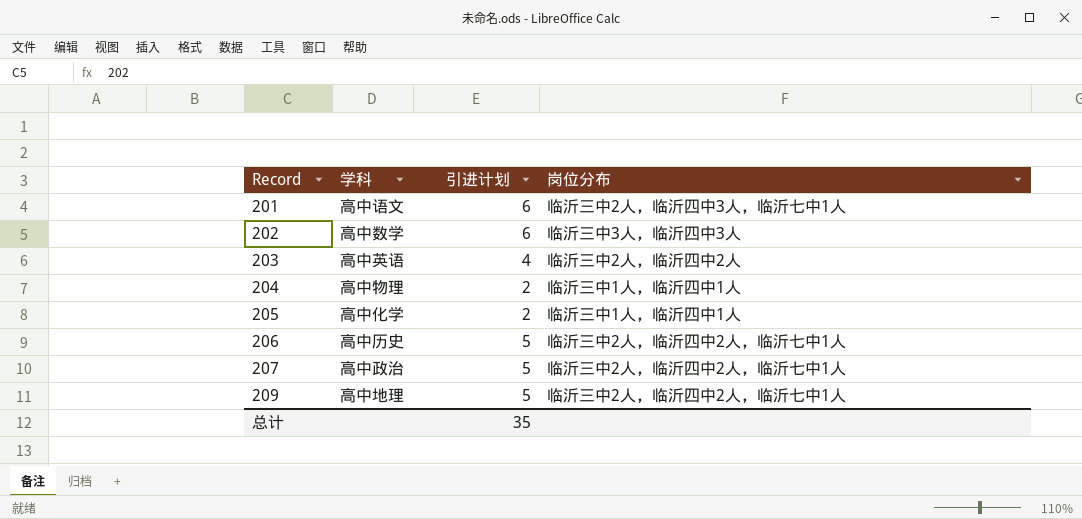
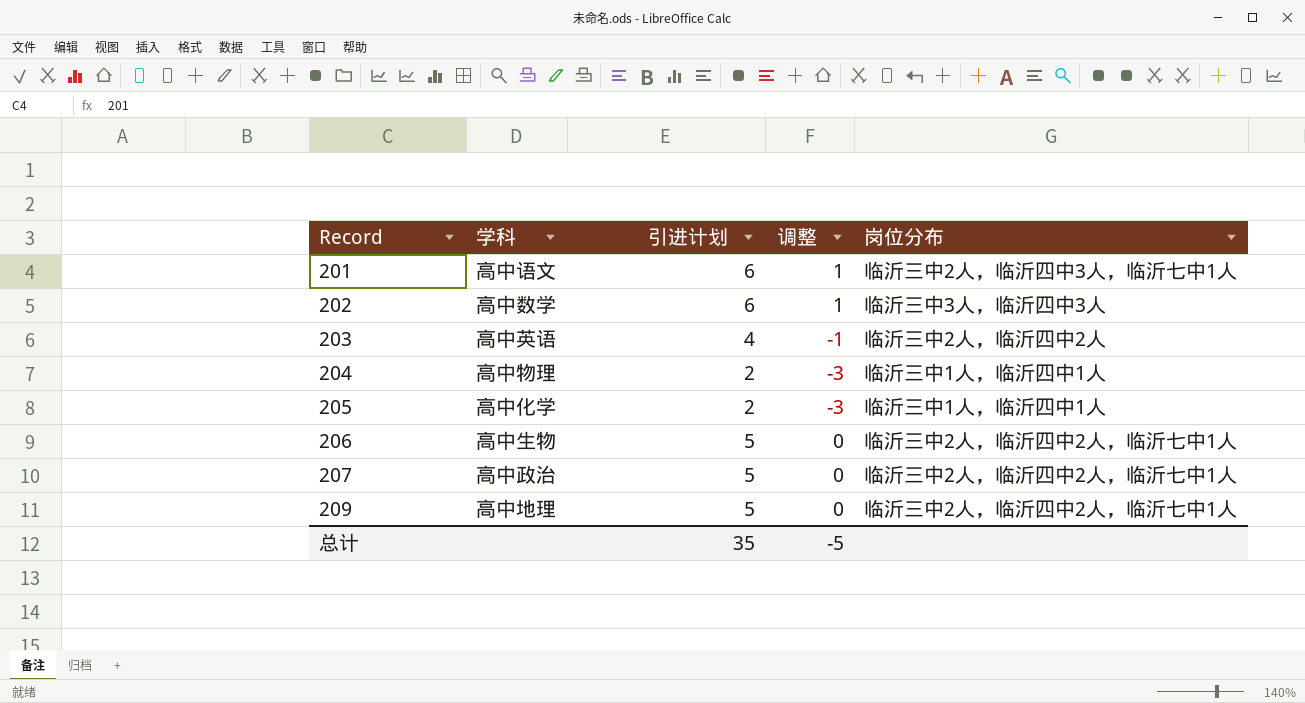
column 调整 | formula: none -> [引进计划] - 5
206 | 学科: 高中历史 -> 高中生物

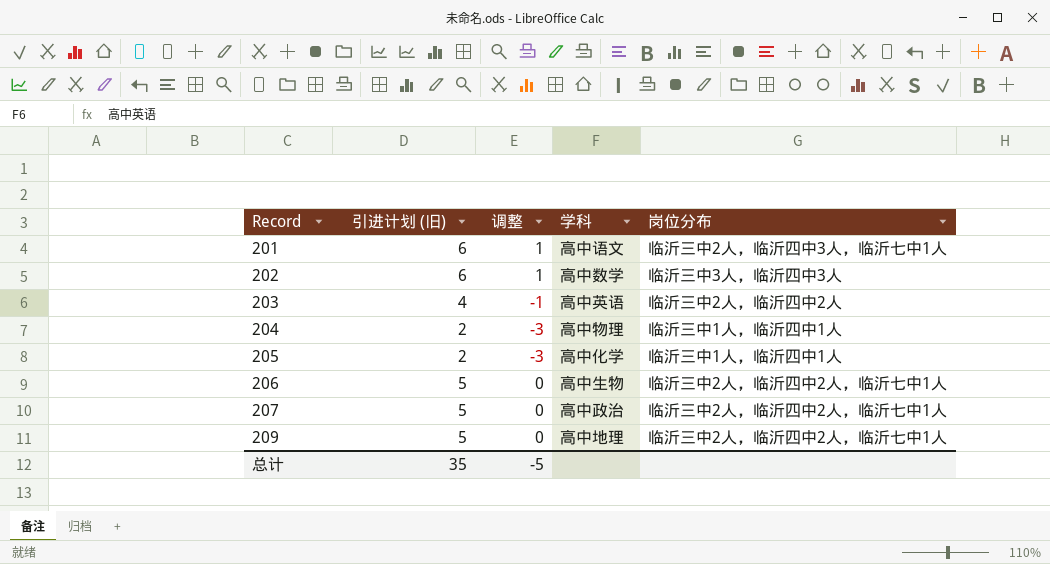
column name: 引进计划 -> 引进计划 (旧)
column 学科 | position: 2 -> 4

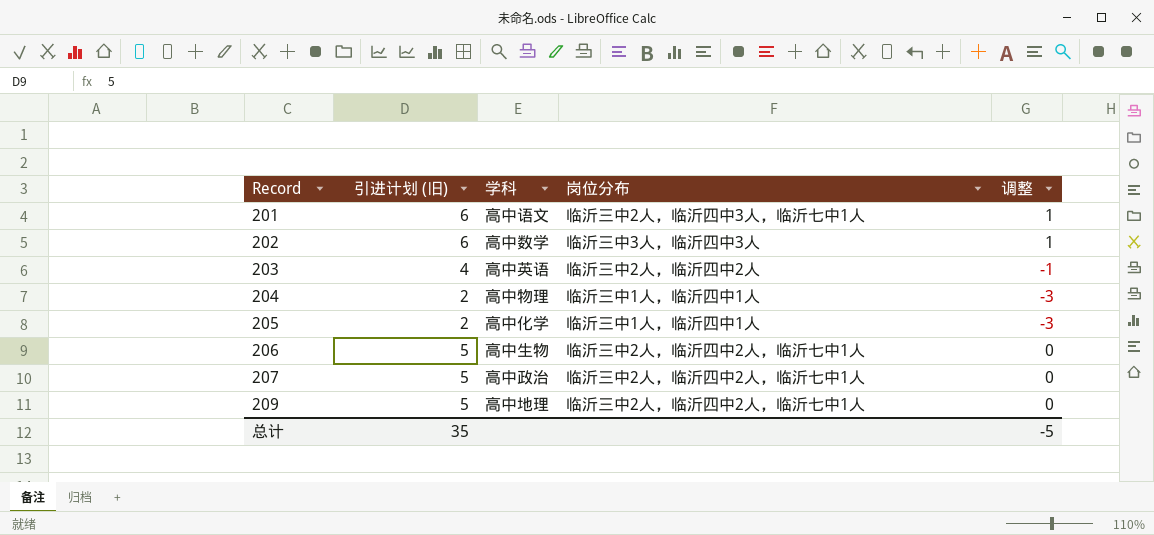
column 调整 | position: 3 -> 5

